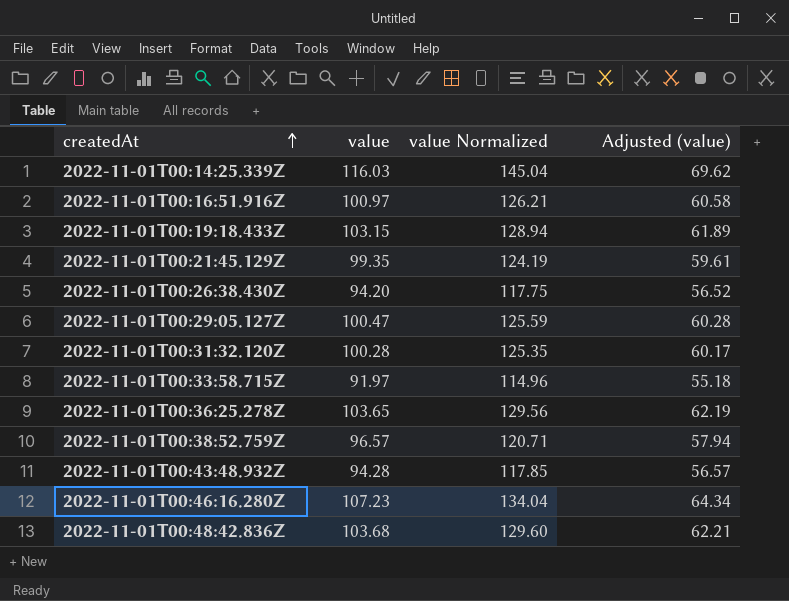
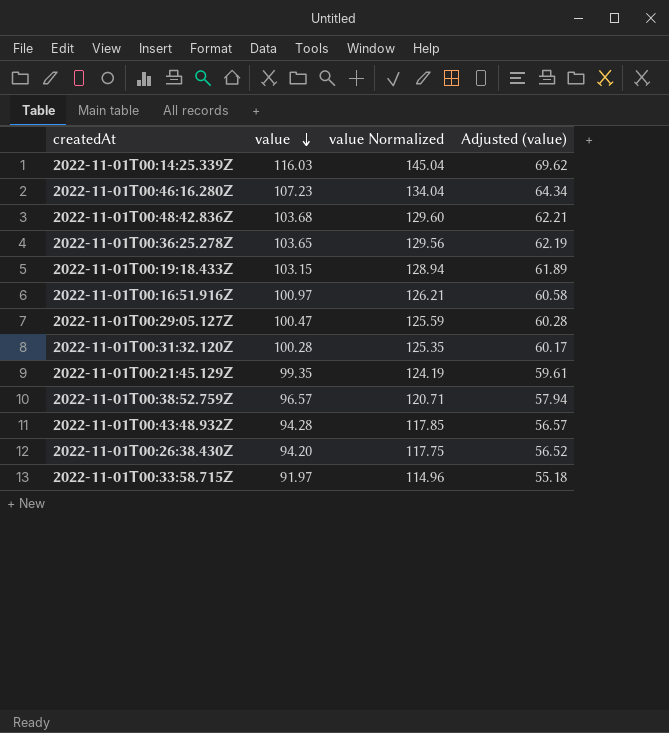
row order: createdAt ascending -> value descending

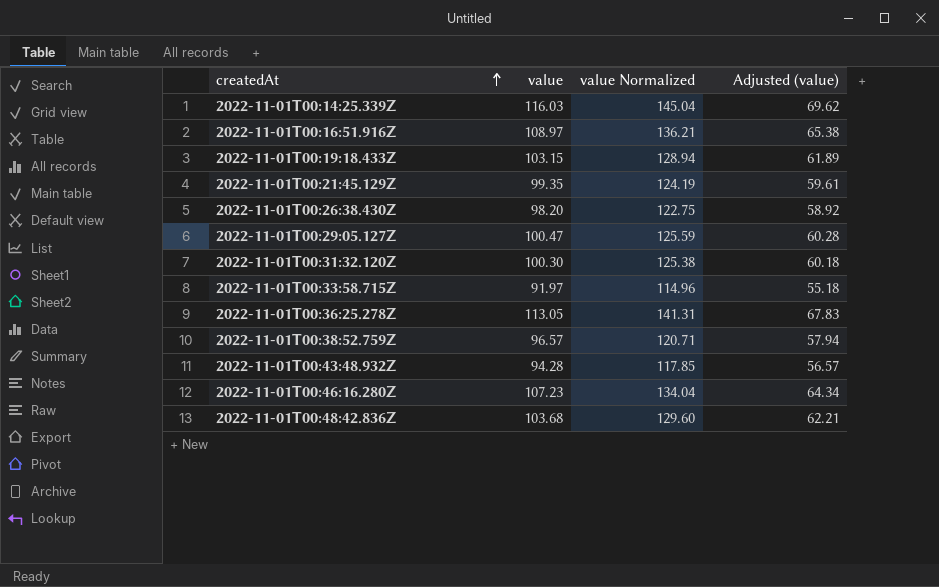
row order: value descending -> createdAt ascending
2022-11-01T00:16:51.916Z | value: 100.97 -> 108.97
2022-11-01T00:16:51.916Z | value Normalized: 126.21 -> 136.21
2022-11-01T00:16:51.916Z | Adjusted (value): 60.58 -> 65.38
2022-11-01T00:26:38.430Z | value: 94.20 -> 98.20
2022-11-01T00:26:38.430Z | value Normalized: 117.75 -> 122.75
2022-11-01T00:26:38.430Z | Adjusted (value): 56.52 -> 58.92
2022-11-01T00:31:32.120Z | value: 100.28 -> 100.30
2022-11-01T00:31:32.120Z | value Normalized: 125.35 -> 125.38
2022-11-01T00:31:32.120Z | Adjusted (value): 60.17 -> 60.18
2022-11-01T00:36:25.278Z | value: 103.65 -> 113.05
2022-11-01T00:36:25.278Z | value Normalized: 129.56 -> 141.31
2022-11-01T00:36:25.278Z | Adjusted (value): 62.19 -> 67.83

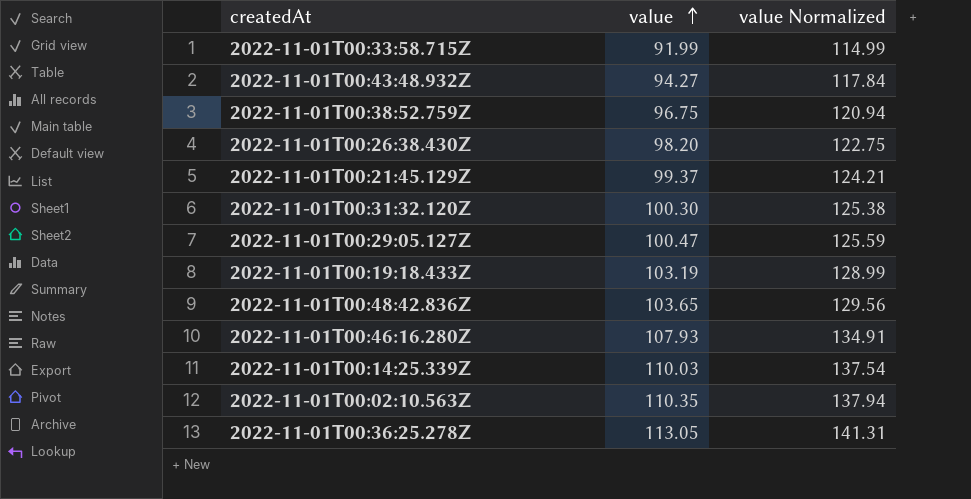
row order: createdAt ascending -> value ascending
column Adjusted (value) | formula: [value] * 0.6 -> none
row 2022-11-01T00:16:51.916Z: 108.97 | 136.21 | 65.38 -> none
2022-11-01T00:33:58.715Z | value: 91.97 -> 91.99
2022-11-01T00:33:58.715Z | value Normalized: 114.96 -> 114.99
2022-11-01T00:43:48.932Z | value: 94.28 -> 94.27
2022-11-01T00:43:48.932Z | value Normalized: 117.85 -> 117.84
2022-11-01T00:38:52.759Z | value: 96.57 -> 96.75
2022-11-01T00:38:52.759Z | value Normalized: 120.71 -> 120.94
2022-11-01T00:21:45.129Z | value: 99.35 -> 99.37
2022-11-01T00:21:45.129Z | value Normalized: 124.19 -> 124.21
2022-11-01T00:19:18.433Z | value: 103.15 -> 103.19
2022-11-01T00:19:18.433Z | value Normalized: 128.94 -> 128.99
2022-11-01T00:48:42.836Z | value: 103.68 -> 103.65
2022-11-01T00:48:42.836Z | value Normalized: 129.60 -> 129.56
2022-11-01T00:46:16.280Z | value: 107.23 -> 107.93
2022-11-01T00:46:16.280Z | value Normalized: 134.04 -> 134.91
2022-11-01T00:14:25.339Z | value: 116.03 -> 110.03
2022-11-01T00:14:25.339Z | value Normalized: 145.04 -> 137.54
row 2022-11-01T00:02:10.563Z: none -> 110.35 | 137.94

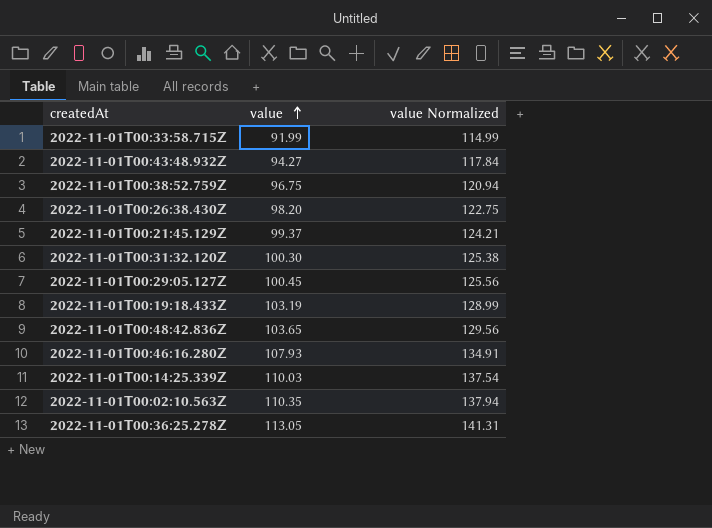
2022-11-01T00:29:05.127Z | value: 100.47 -> 100.45
2022-11-01T00:29:05.127Z | value Normalized: 125.59 -> 125.56

